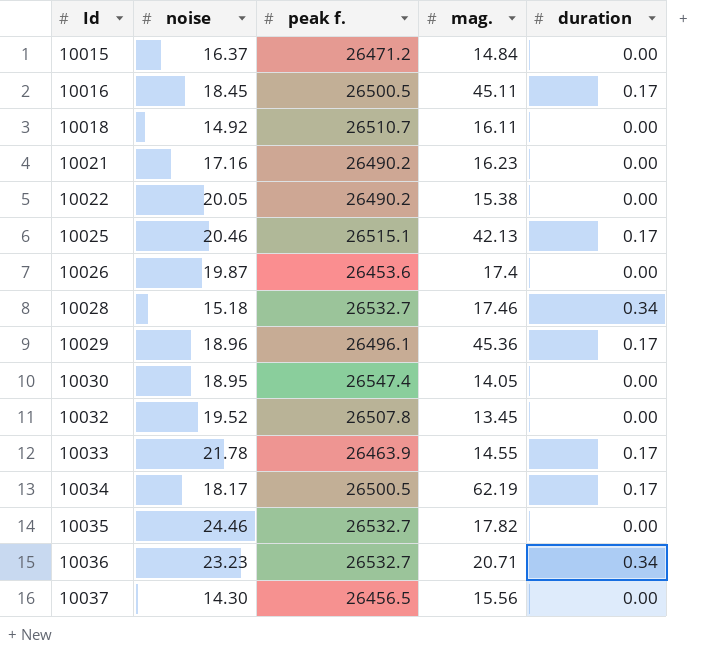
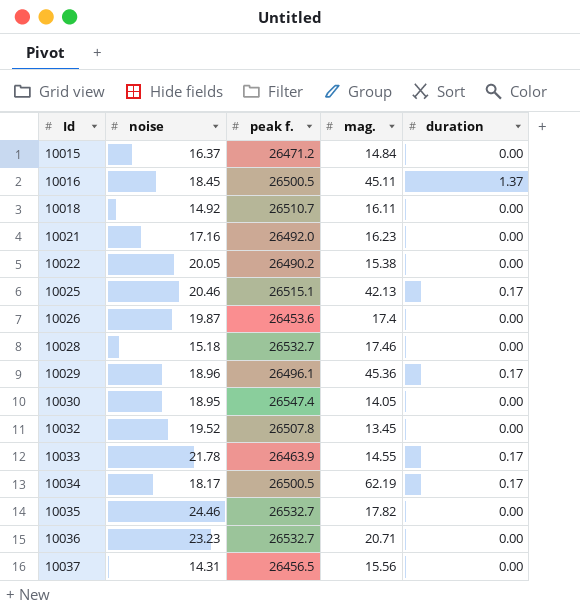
10016 | duration: 0.17 -> 1.37
10021 | peak f.: 26490.2 -> 26492.0
10028 | duration: 0.34 -> 0.00
10036 | duration: 0.34 -> 0.00
10037 | noise: 14.30 -> 14.31

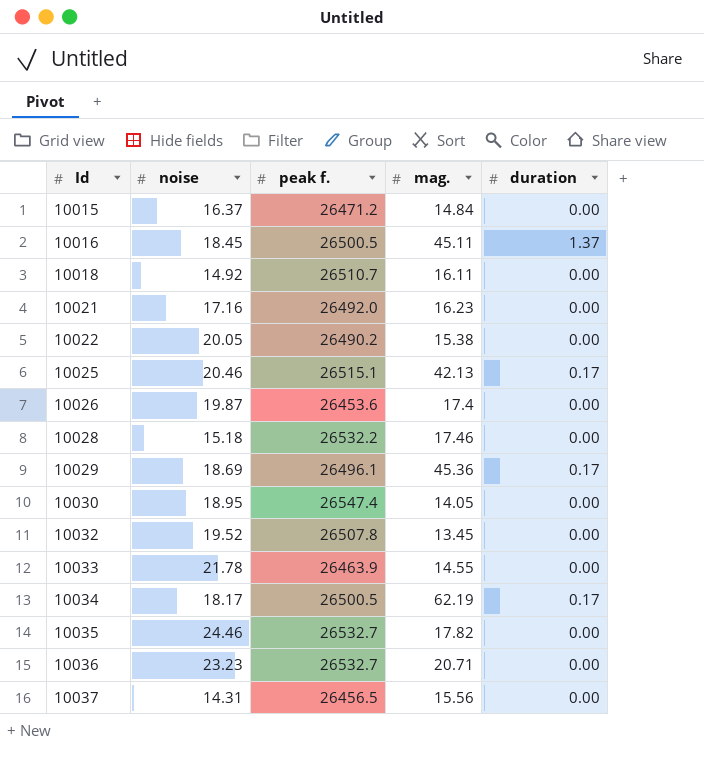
10028 | peak f.: 26532.7 -> 26532.2
10029 | noise: 18.96 -> 18.69
10033 | duration: 0.17 -> 0.00

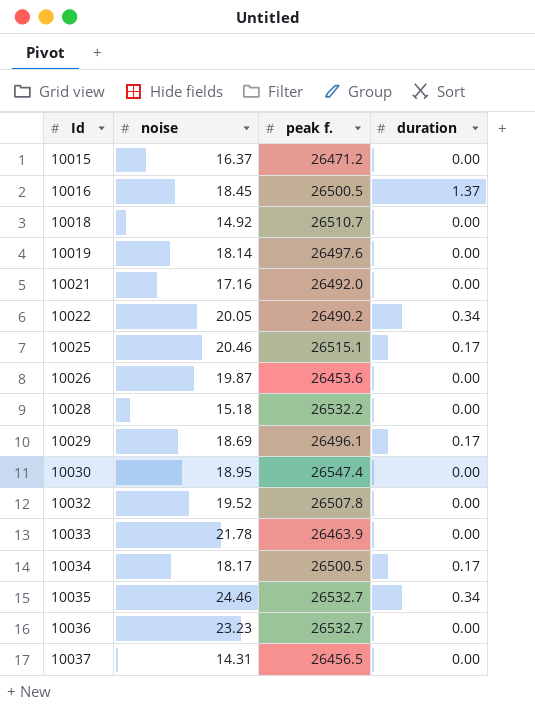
column mag. | position: 4 -> none
row 10019: none -> 18.14 | 26497.6 | 0.00
10022 | duration: 0.00 -> 0.34
10035 | duration: 0.00 -> 0.34

